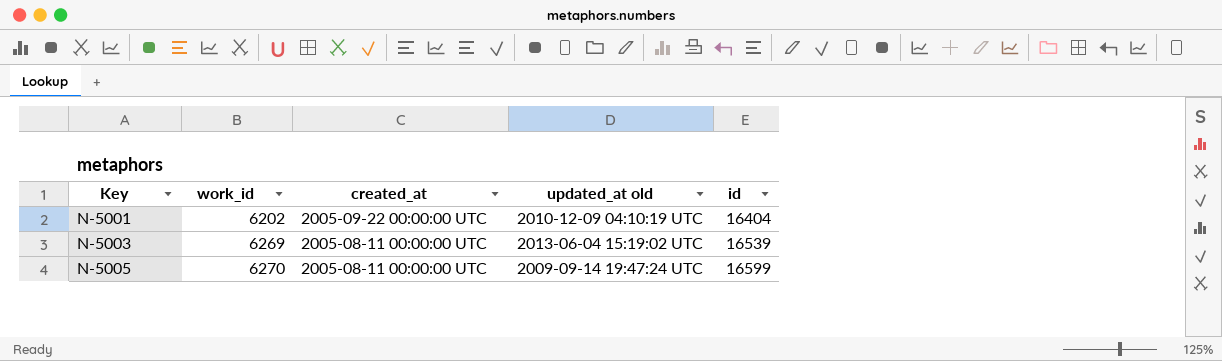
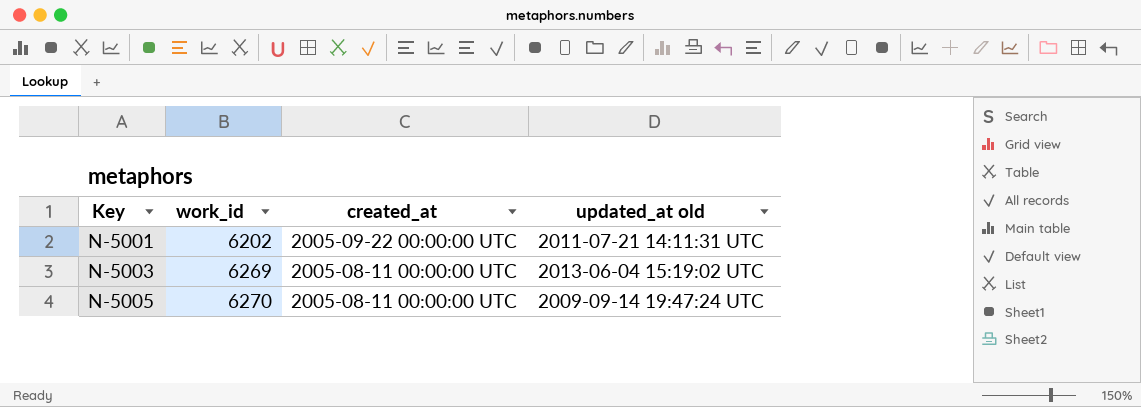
column id | position: 5 -> none
N-5001 | updated_at old: 2010-12-09 04:10:19 UTC -> 2011-07-21 14:11:31 UTC

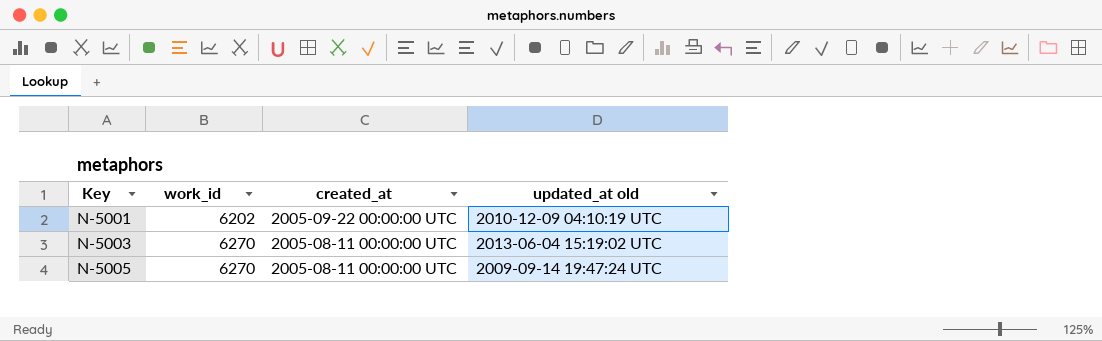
N-5001 | updated_at old: 2011-07-21 14:11:31 UTC -> 2010-12-09 04:10:19 UTC
N-5003 | work_id: 6269 -> 6270

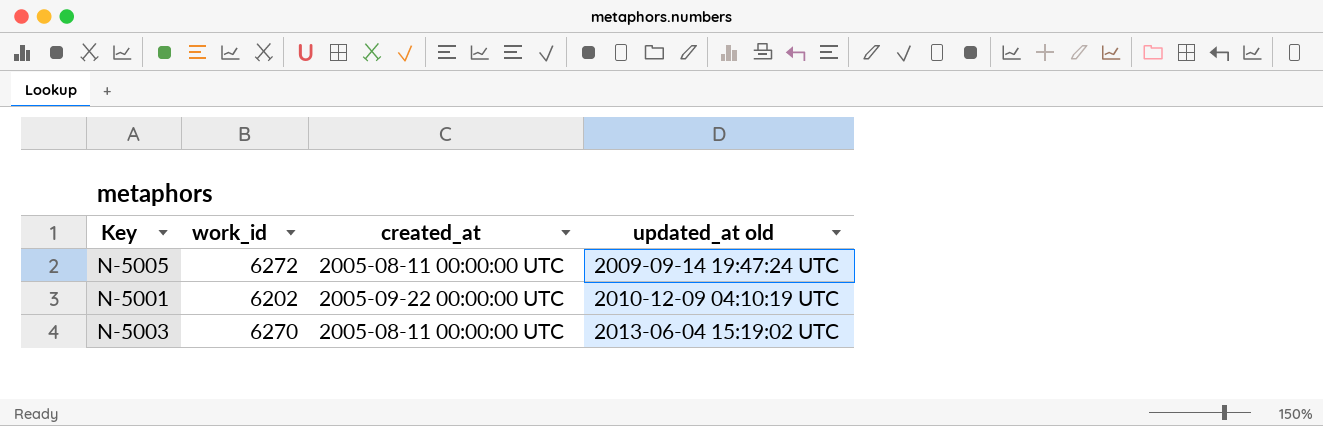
row order: Key ascending -> updated_at old ascending
N-5005 | work_id: 6270 -> 6272

